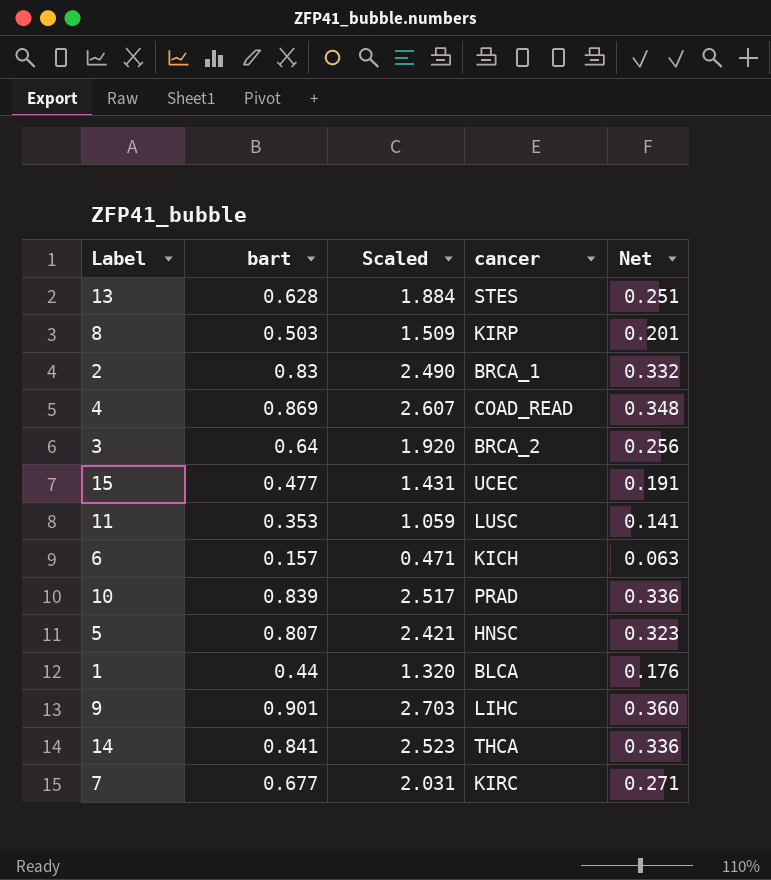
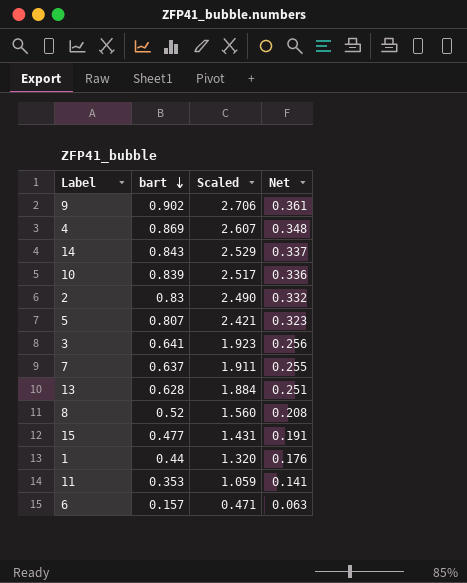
row order: none -> bart descending
column cancer | position: 4 -> none
9 | bart: 0.901 -> 0.902
9 | Scaled: 2.703 -> 2.706
9 | Net: 0.360 -> 0.361
14 | bart: 0.841 -> 0.843
14 | Scaled: 2.523 -> 2.529
14 | Net: 0.336 -> 0.337
3 | bart: 0.64 -> 0.641
3 | Scaled: 1.920 -> 1.923
7 | bart: 0.677 -> 0.637
7 | Scaled: 2.031 -> 1.911
7 | Net: 0.271 -> 0.255
8 | bart: 0.503 -> 0.52
8 | Scaled: 1.509 -> 1.560
8 | Net: 0.201 -> 0.208

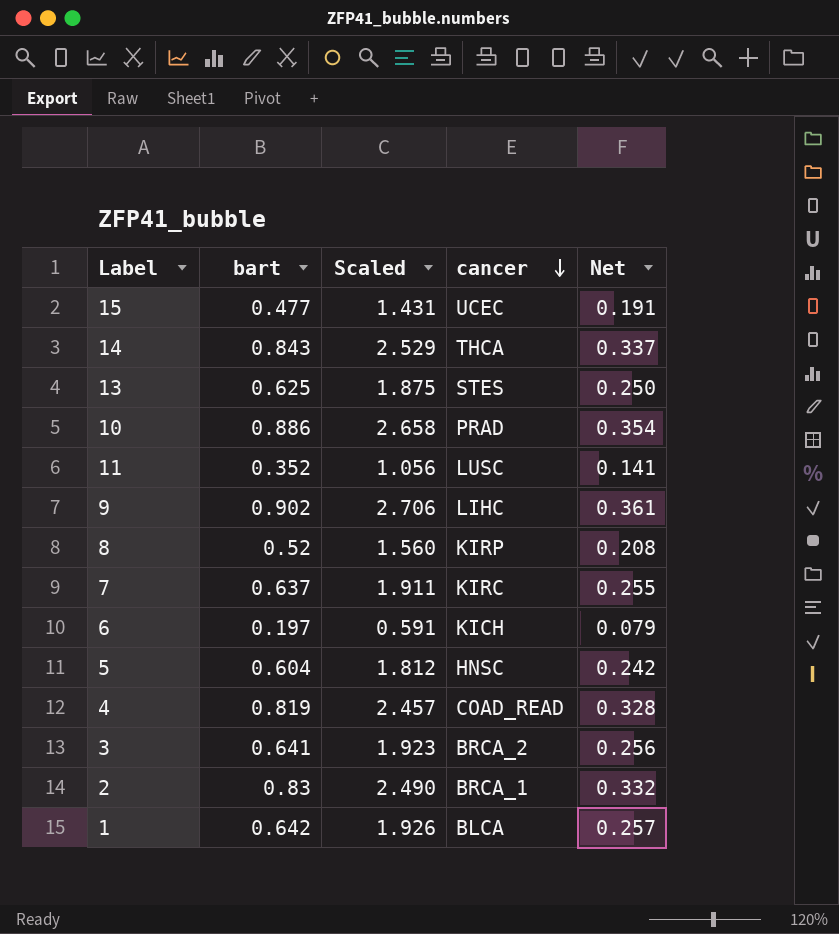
row order: bart descending -> cancer descending
column cancer | position: none -> 4
13 | bart: 0.628 -> 0.625
13 | Scaled: 1.884 -> 1.875
13 | Net: 0.251 -> 0.250
10 | bart: 0.839 -> 0.886
10 | Scaled: 2.517 -> 2.658
10 | Net: 0.336 -> 0.354
11 | bart: 0.353 -> 0.352
11 | Scaled: 1.059 -> 1.056
6 | bart: 0.157 -> 0.197
6 | Scaled: 0.471 -> 0.591
6 | Net: 0.063 -> 0.079
5 | bart: 0.807 -> 0.604
5 | Scaled: 2.421 -> 1.812
5 | Net: 0.323 -> 0.242
4 | bart: 0.869 -> 0.819
4 | Scaled: 2.607 -> 2.457
4 | Net: 0.348 -> 0.328
1 | bart: 0.44 -> 0.642
1 | Scaled: 1.320 -> 1.926
1 | Net: 0.176 -> 0.257

